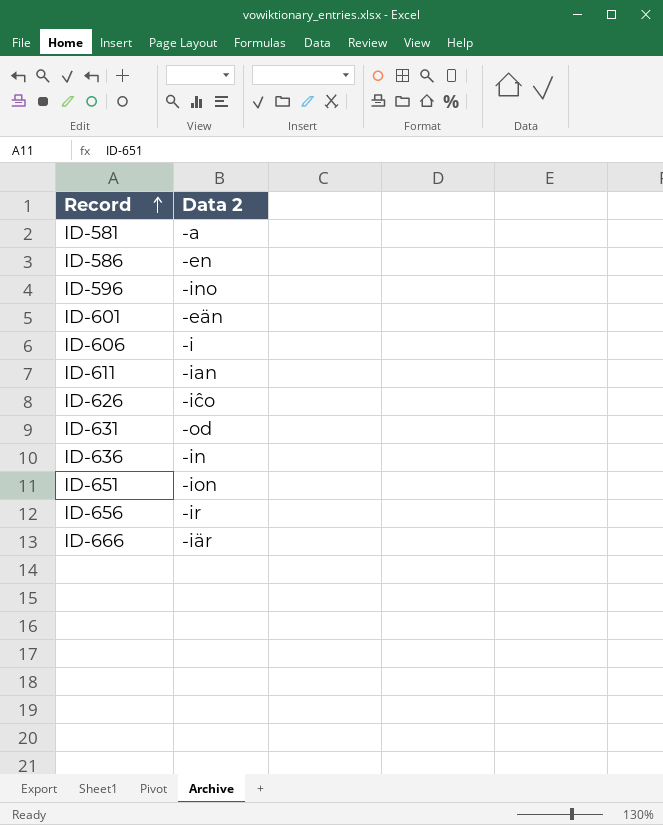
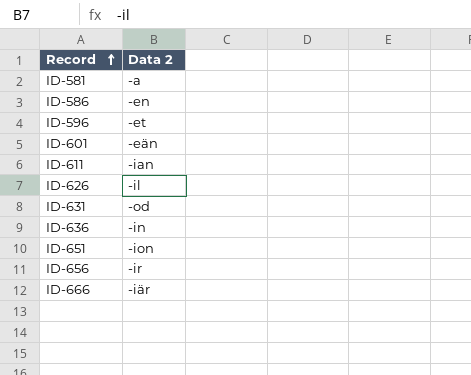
row ID-606: -i -> none
ID-596 | Data 2: -ino -> -et
ID-626 | Data 2: -iĉo -> -il

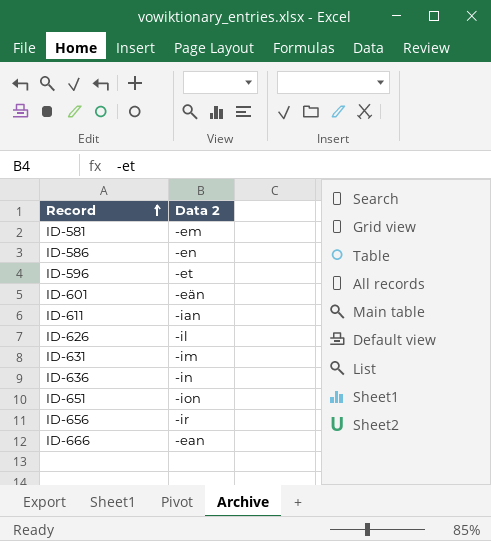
ID-581 | Data 2: -a -> -em
ID-631 | Data 2: -od -> -im
ID-666 | Data 2: -iär -> -ean

